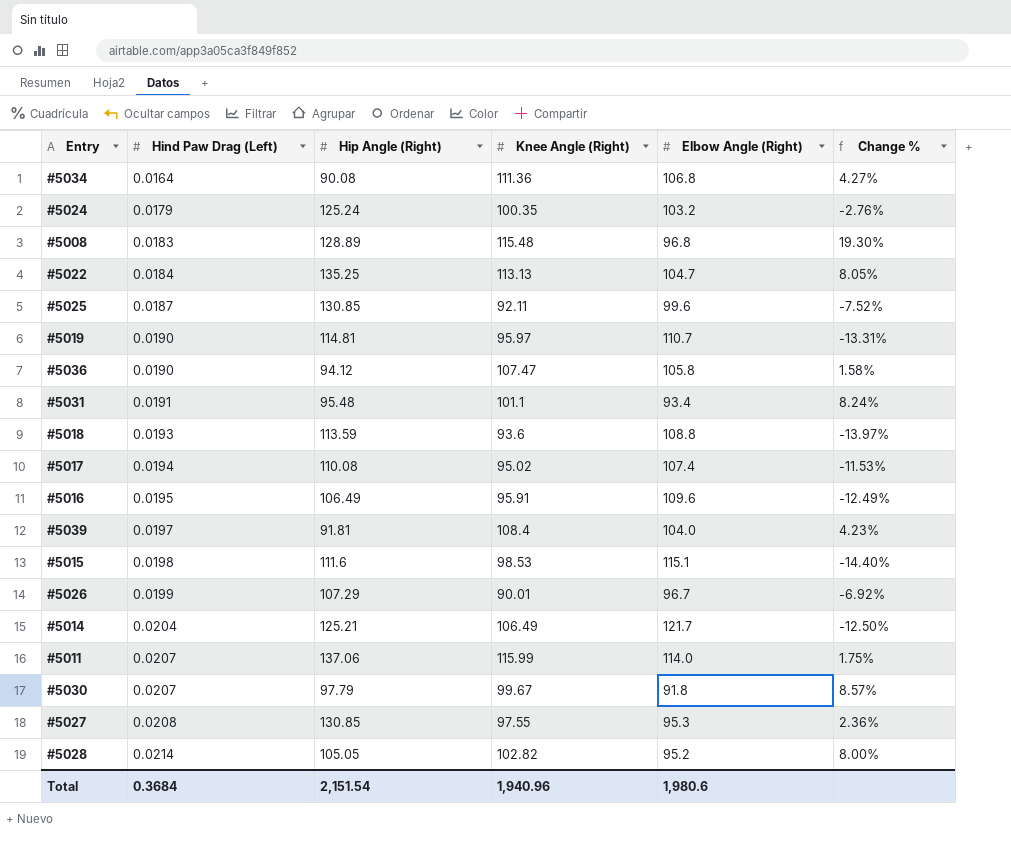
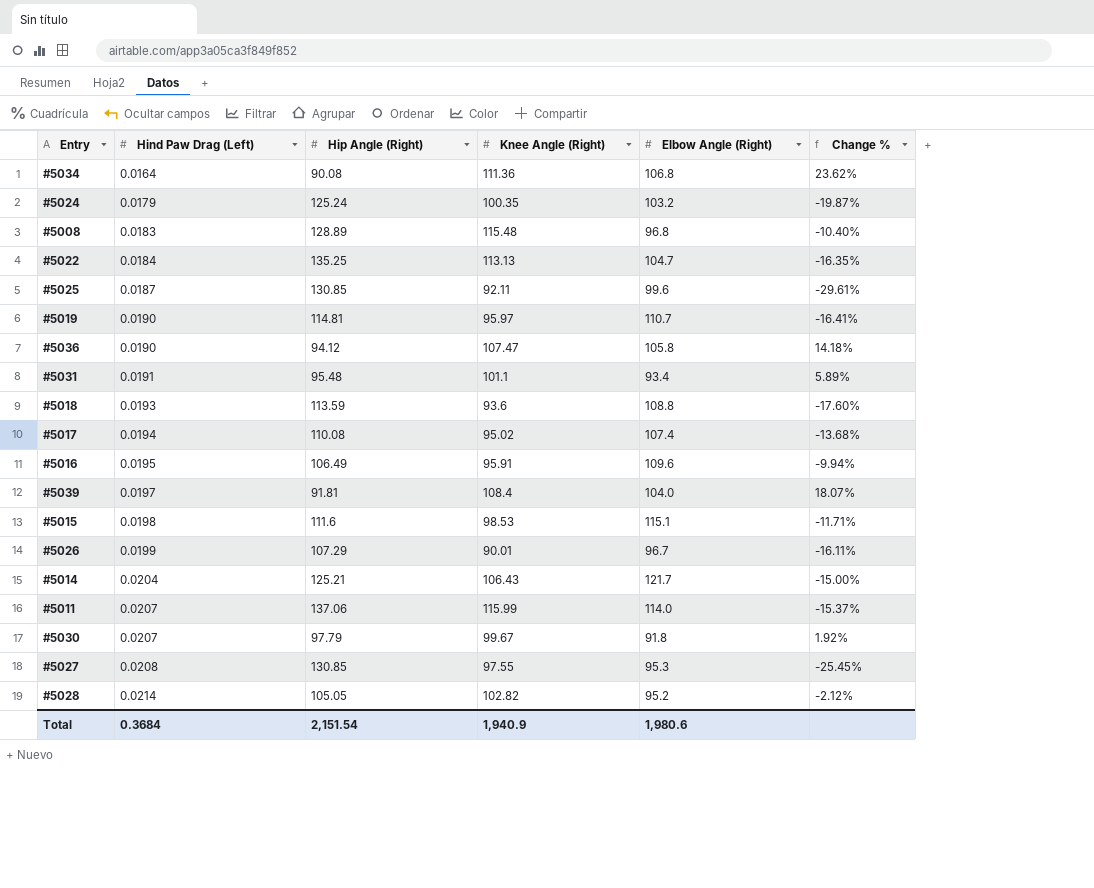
column Change % | formula: ([Knee Angle (Right)] - [Elbow Angle (Right)]) / [Elbow Angle (Right)] -> ([Knee Angle (Right)] - [Hip Angle (Right)]) / [Hip Angle (Right)]
#5014 | Knee Angle (Right): 106.49 -> 106.43
Total | Knee Angle (Right): 1,940.96 -> 1,940.9

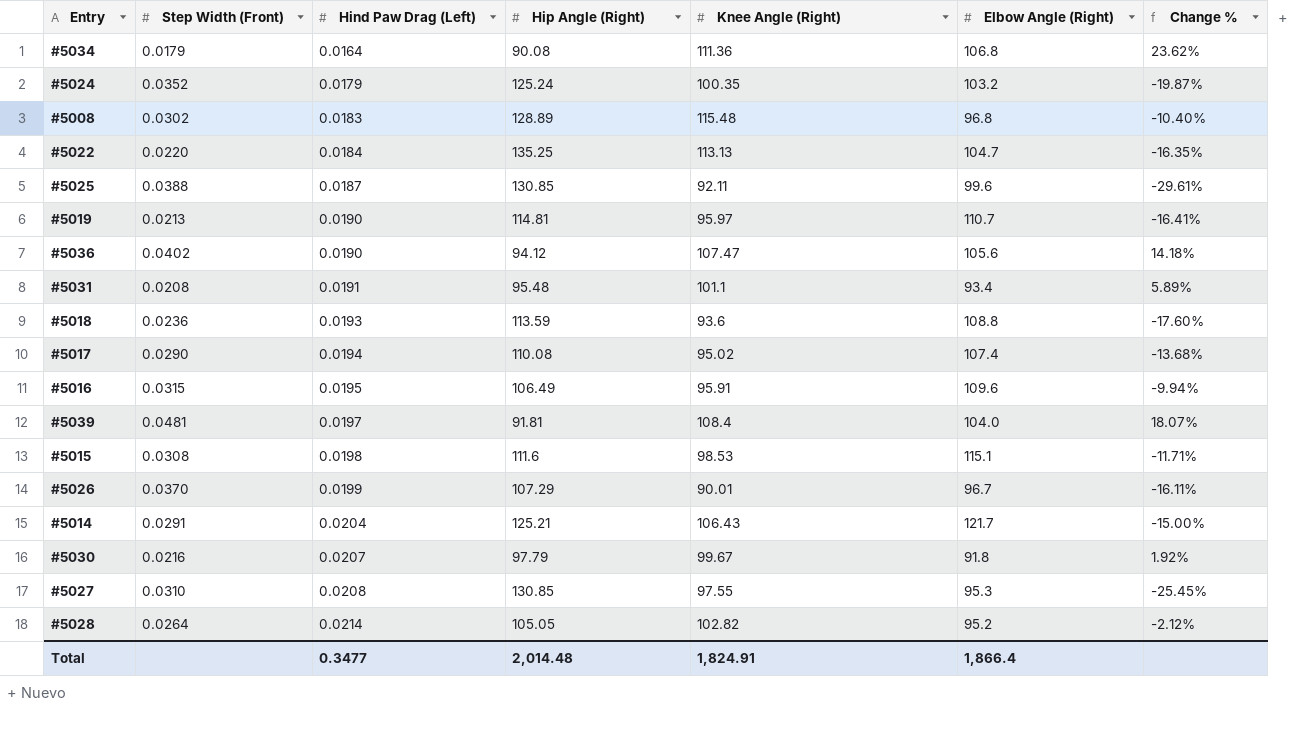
column Step Width (Front) | position: none -> 2
row #5011: 0.0207 | 137.06 | 115.99 | 114.0 | -15.37% -> none
#5036 | Elbow Angle (Right): 105.8 -> 105.6
Total | Hind Paw Drag (Left): 0.3684 -> 0.3477
Total | Hip Angle (Right): 2,151.54 -> 2,014.48
Total | Knee Angle (Right): 1,940.9 -> 1,824.91
Total | Elbow Angle (Right): 1,980.6 -> 1,866.4

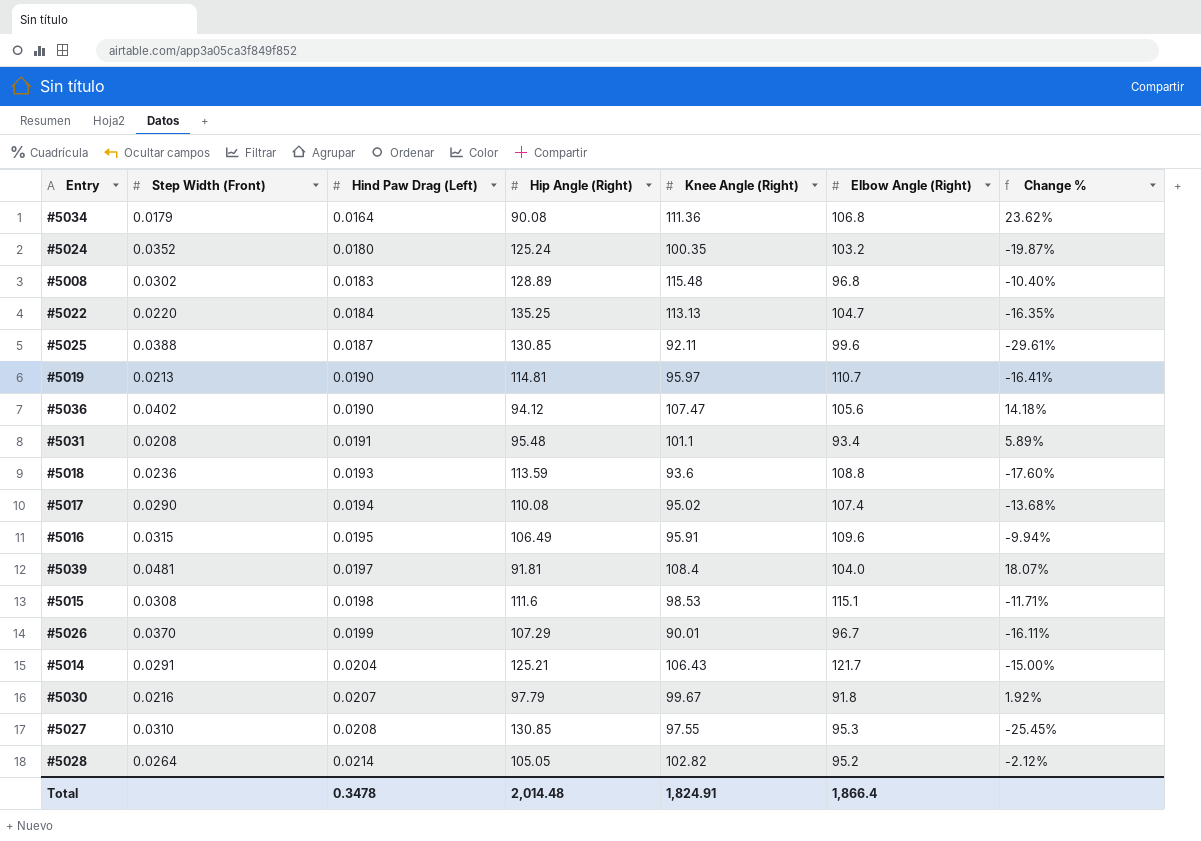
#5024 | Hind Paw Drag (Left): 0.0179 -> 0.0180
Total | Hind Paw Drag (Left): 0.3477 -> 0.3478

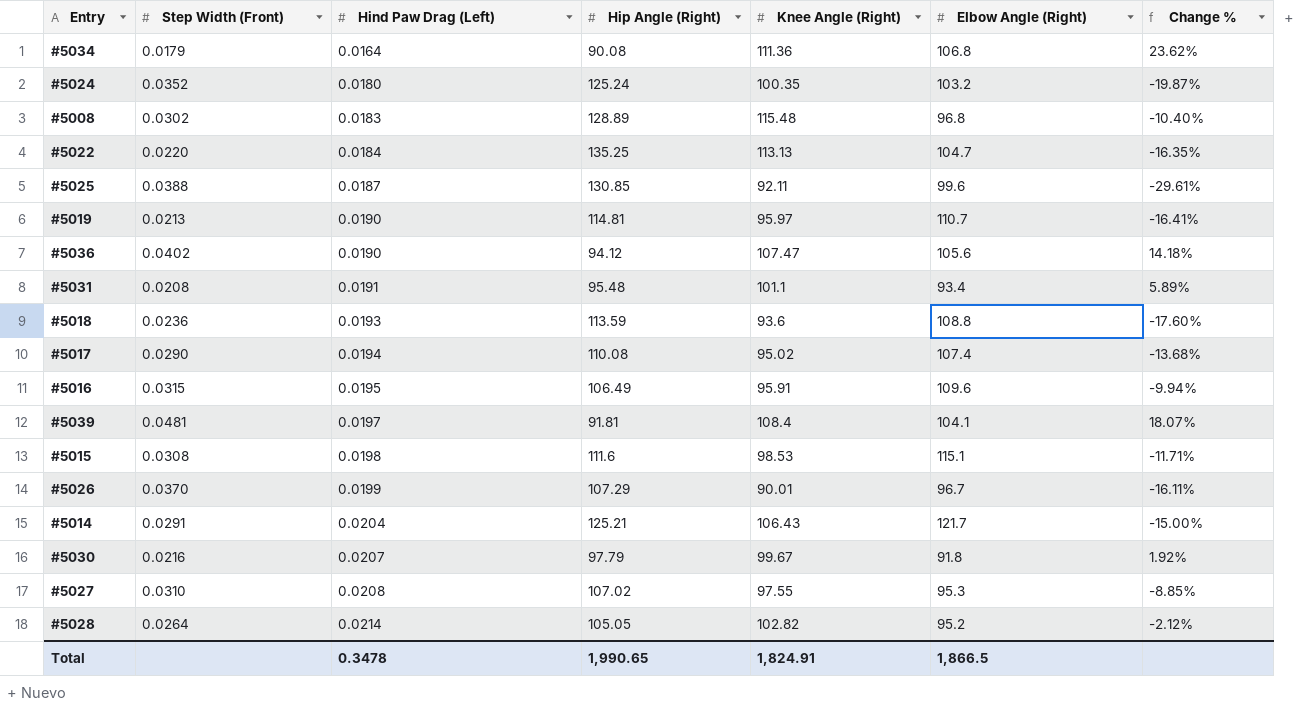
#5039 | Elbow Angle (Right): 104.0 -> 104.1
#5027 | Hip Angle (Right): 130.85 -> 107.02
#5027 | Change %: -25.45% -> -8.85%
Total | Hip Angle (Right): 2,014.48 -> 1,990.65
Total | Elbow Angle (Right): 1,866.4 -> 1,866.5

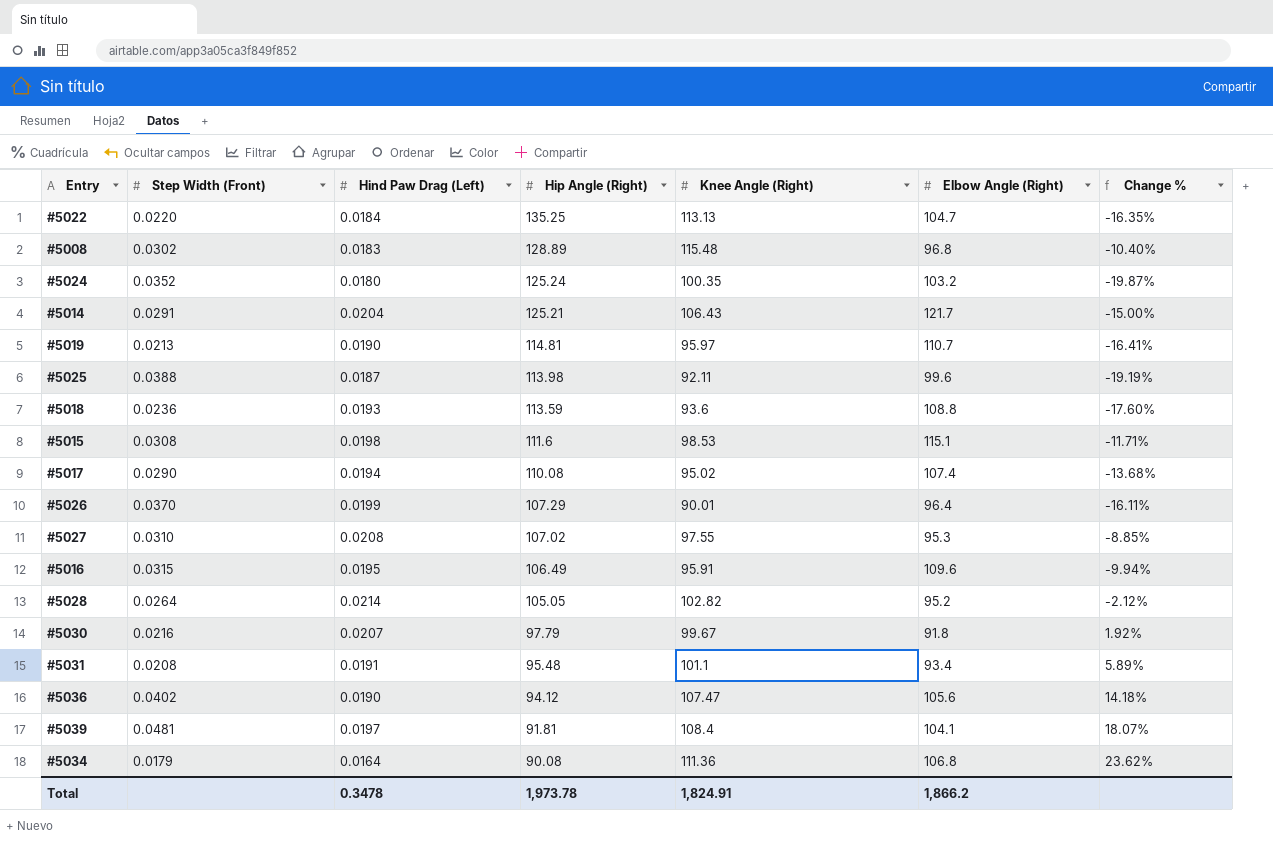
row order: Hind Paw Drag (Left) ascending -> Hip Angle (Right) descending
#5025 | Hip Angle (Right): 130.85 -> 113.98
#5025 | Change %: -29.61% -> -19.19%
#5026 | Elbow Angle (Right): 96.7 -> 96.4
Total | Hip Angle (Right): 1,990.65 -> 1,973.78
Total | Elbow Angle (Right): 1,866.5 -> 1,866.2

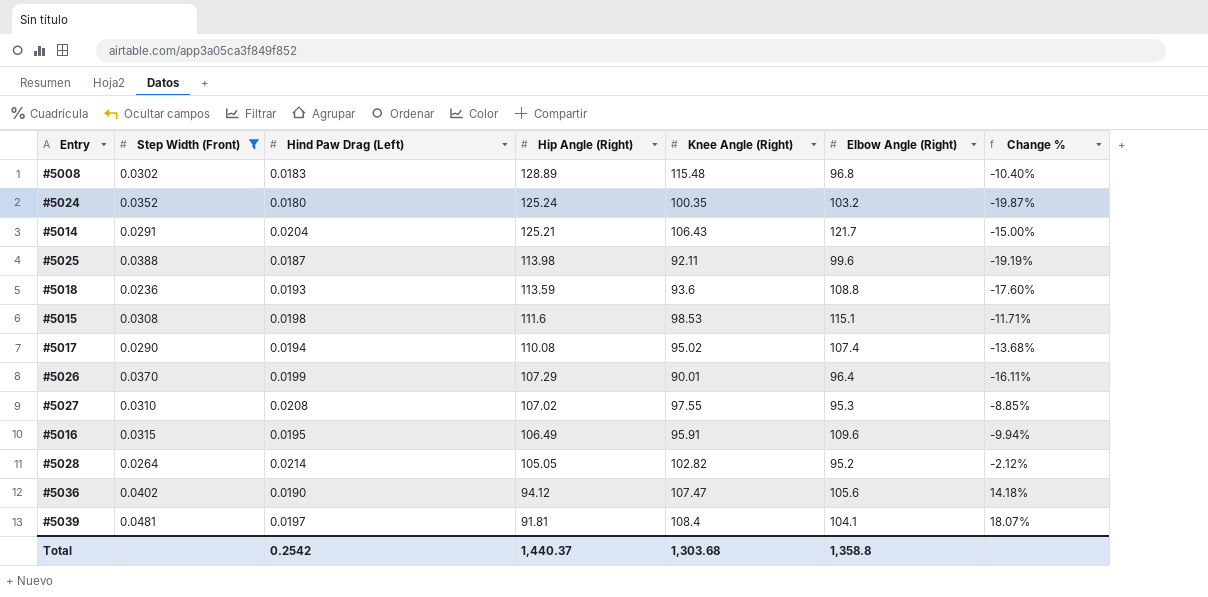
filter: none -> Step Width (Front) >= 0.0236
Total | Hind Paw Drag (Left): 0.3478 -> 0.2542
Total | Hip Angle (Right): 1,973.78 -> 1,440.37
Total | Knee Angle (Right): 1,824.91 -> 1,303.68
Total | Elbow Angle (Right): 1,866.2 -> 1,358.8

